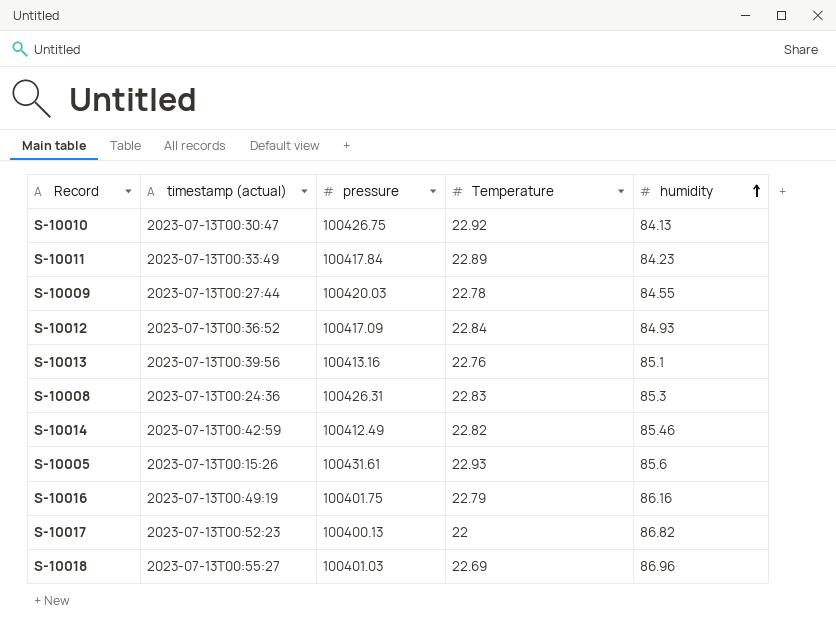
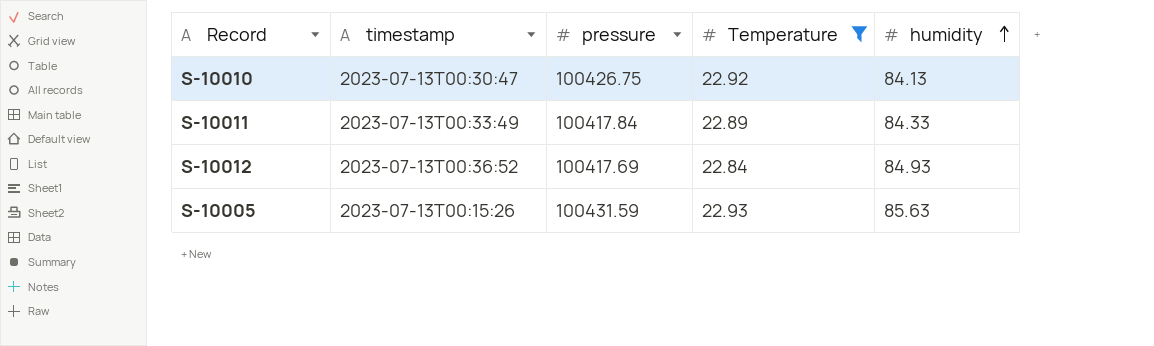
filter: none -> Temperature >= 22.84
column name: timestamp (actual) -> timestamp
S-10011 | humidity: 84.23 -> 84.33
S-10012 | pressure: 100417.09 -> 100417.69
S-10005 | pressure: 100431.61 -> 100431.59
S-10005 | humidity: 85.6 -> 85.63

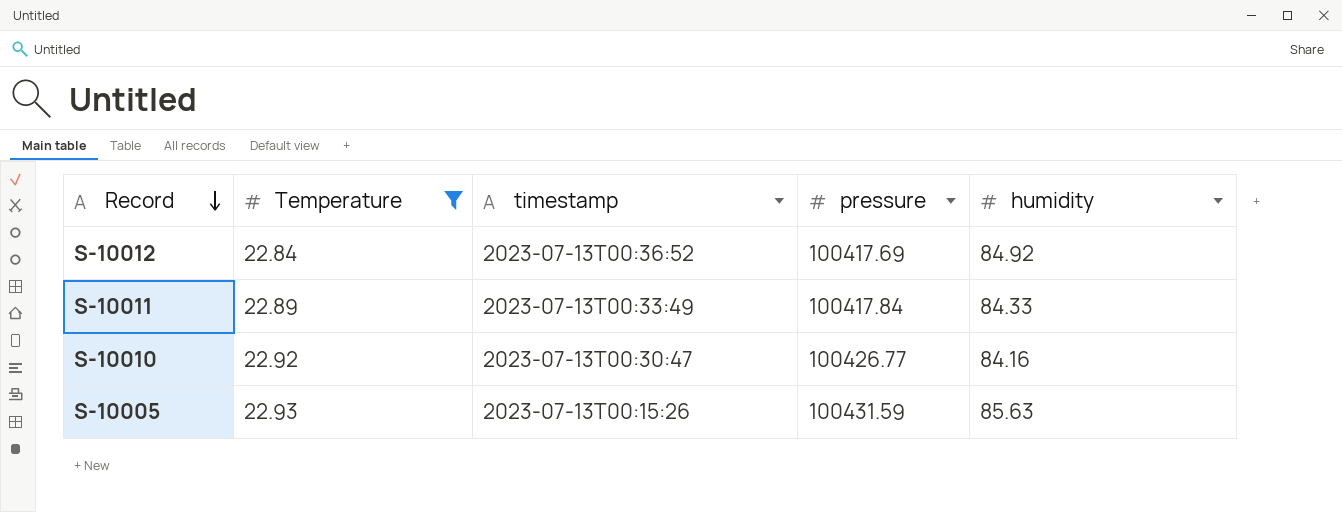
row order: humidity ascending -> Record descending
column Temperature | position: 4 -> 2
S-10012 | humidity: 84.93 -> 84.92
S-10010 | pressure: 100426.75 -> 100426.77
S-10010 | humidity: 84.13 -> 84.16

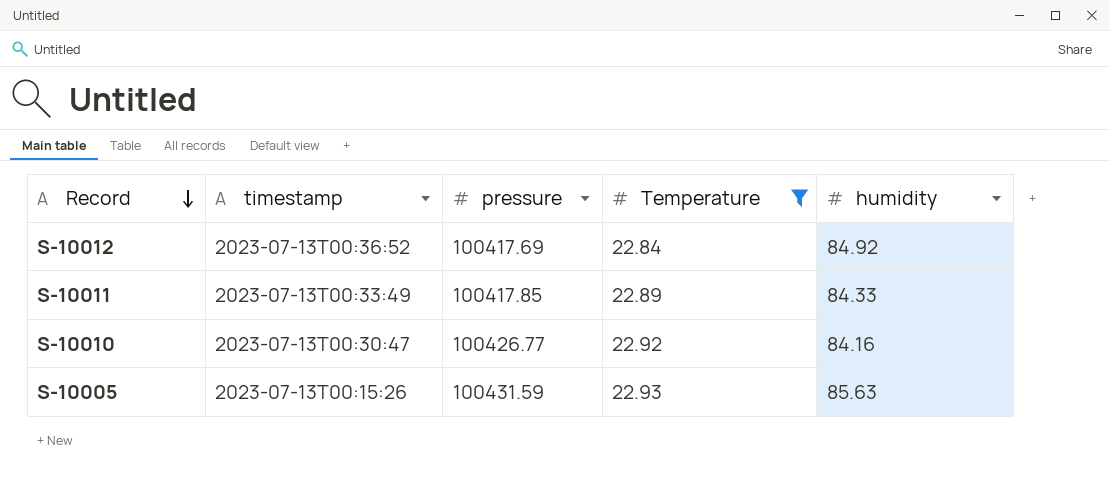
column Temperature | position: 2 -> 4
S-10011 | pressure: 100417.84 -> 100417.85

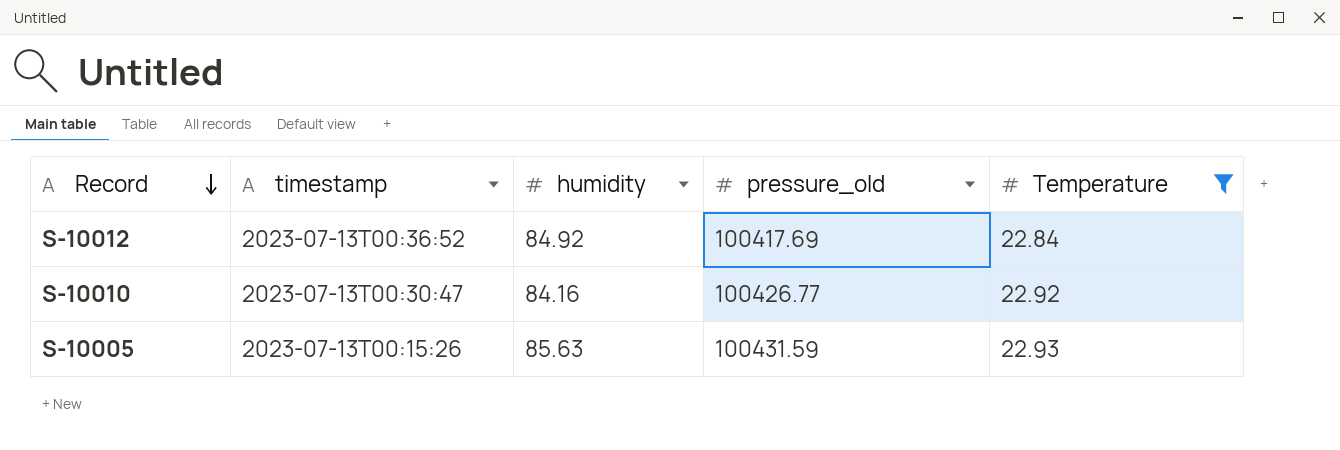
column humidity | position: 5 -> 3
column name: pressure -> pressure_old
row S-10011: 2023-07-13T00:33:49 | 100417.85 | 22.89 | 84.33 -> none

